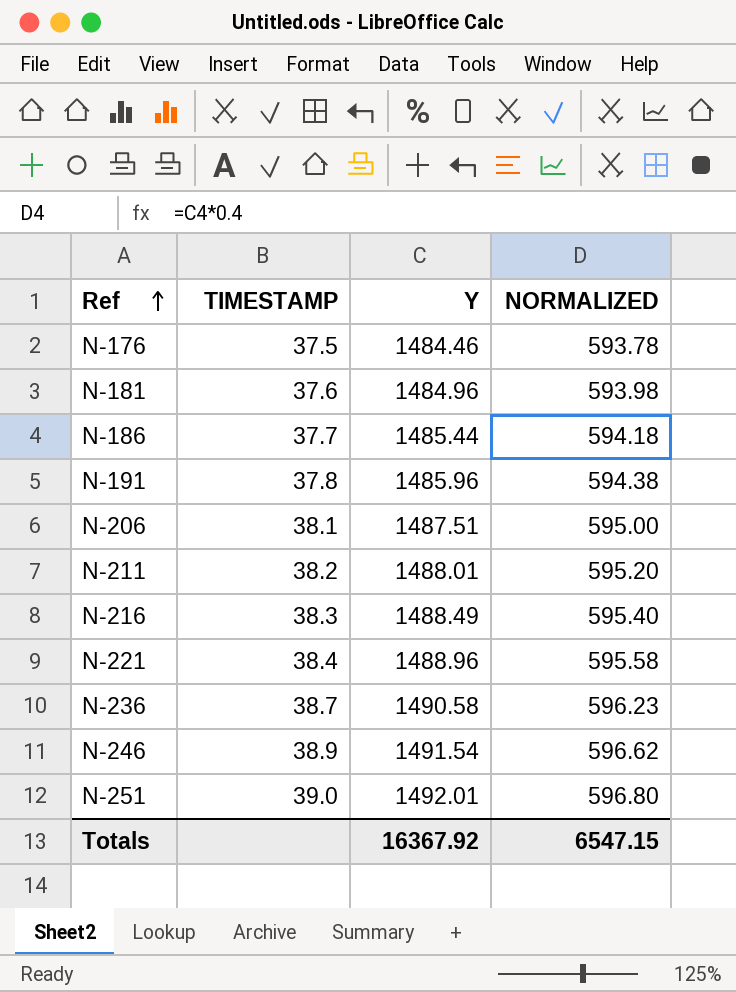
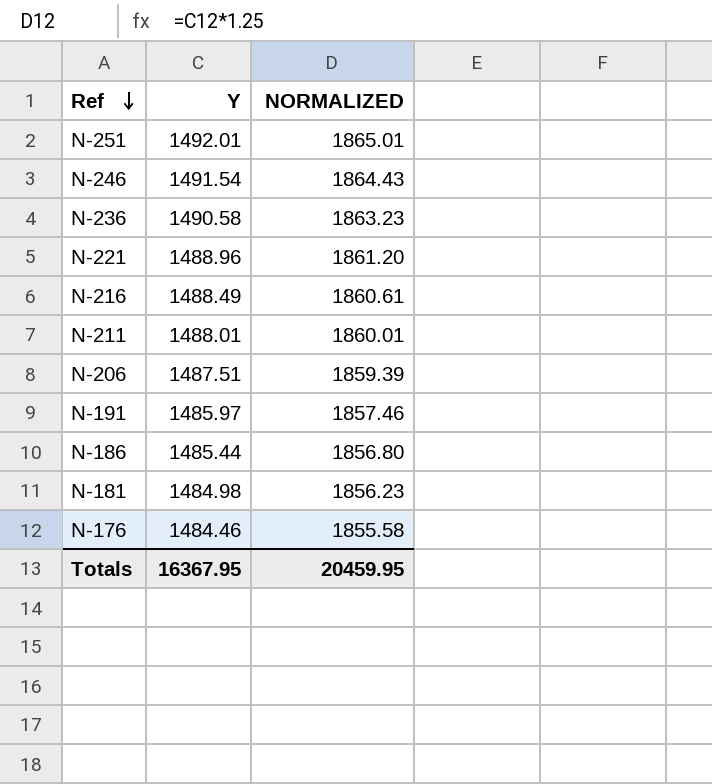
row order: Ref ascending -> Ref descending
column TIMESTAMP | position: 2 -> none
column NORMALIZED | formula: [Y] * 0.4 -> [Y] * 1.25
N-191 | Y: 1485.96 -> 1485.97
N-181 | Y: 1484.96 -> 1484.98
Totals | Y: 16367.92 -> 16367.95
Totals | NORMALIZED: 6547.15 -> 20459.95

